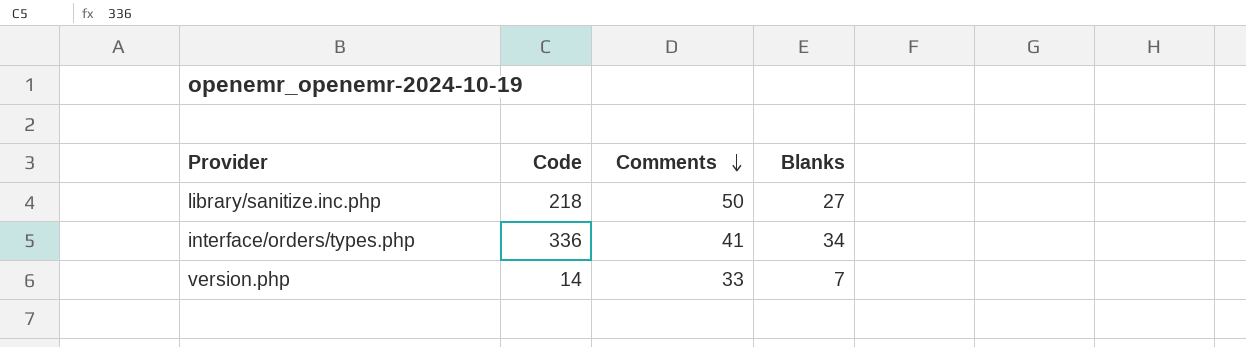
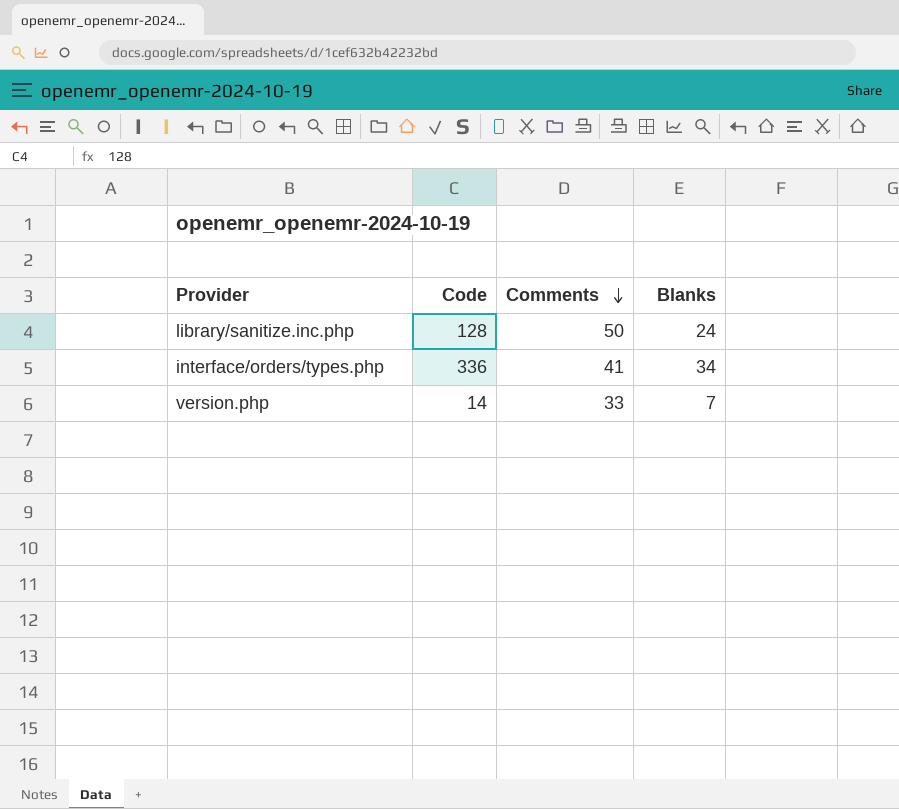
library/sanitize.inc.php | Code: 218 -> 128
library/sanitize.inc.php | Blanks: 27 -> 24

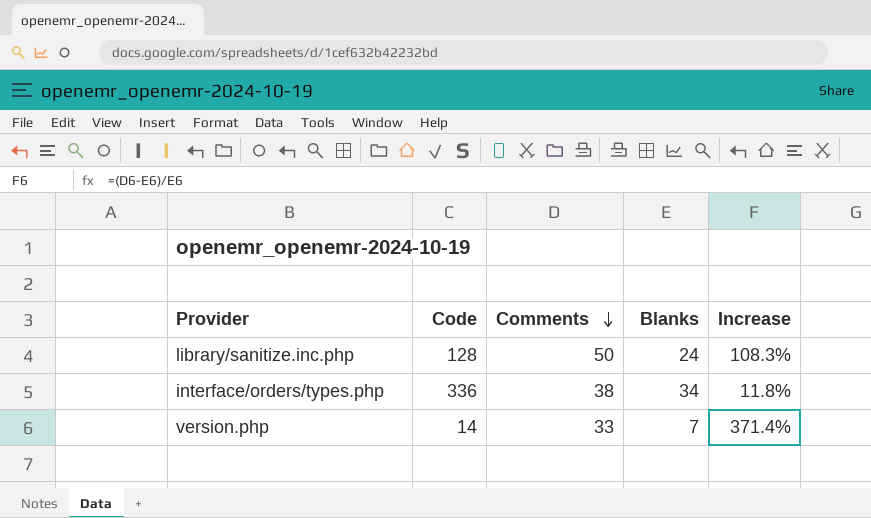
column Increase | formula: none -> ([Comments] - [Blanks]) / [Blanks]
interface/orders/types.php | Comments: 41 -> 38

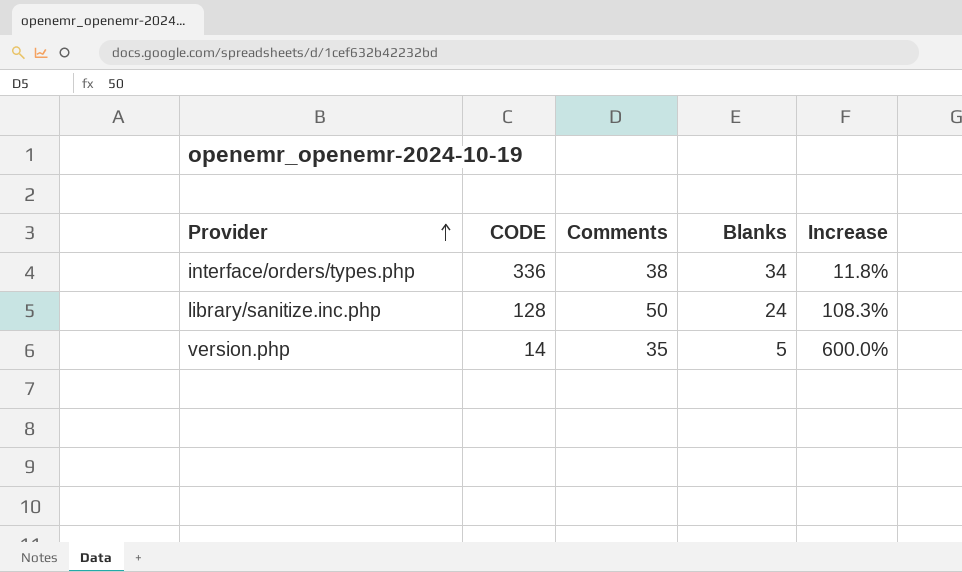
row order: Comments descending -> Provider ascending
column name: Code -> CODE
version.php | Comments: 33 -> 35
version.php | Blanks: 7 -> 5
version.php | Increase: 371.4% -> 600.0%

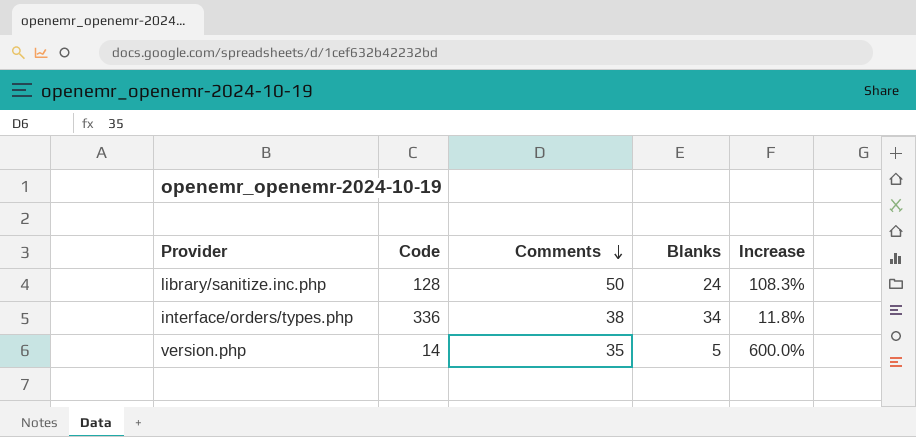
row order: Provider ascending -> Comments descending
column name: CODE -> Code

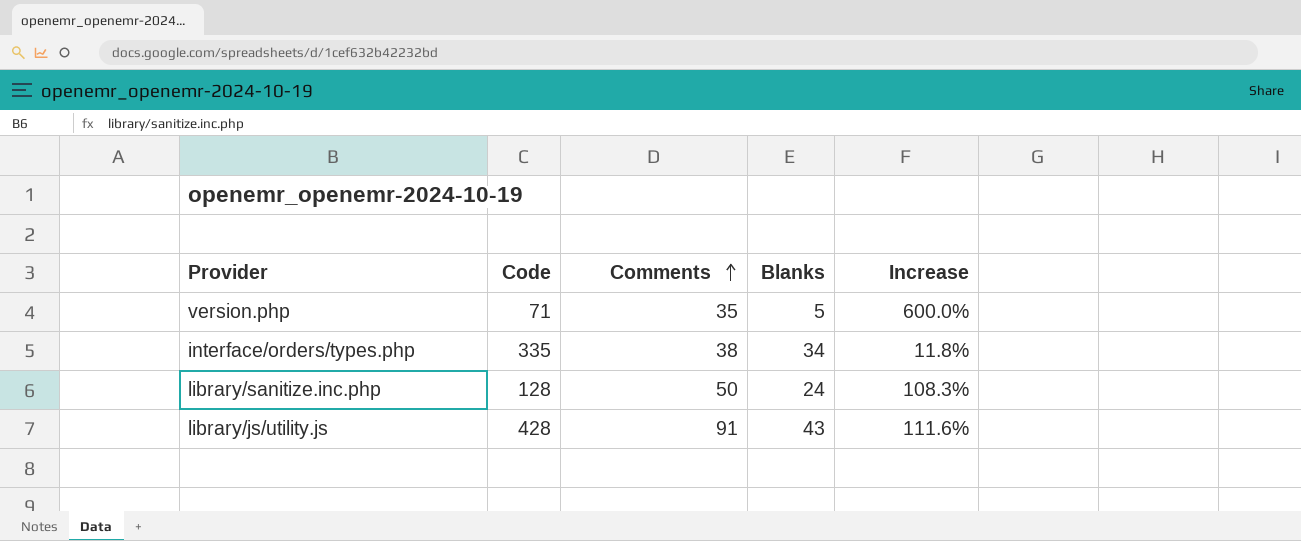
row order: Comments descending -> Comments ascending
version.php | Code: 14 -> 71
interface/orders/types.php | Code: 336 -> 335
row library/js/utility.js: none -> 428 | 91 | 43 | 111.6%

